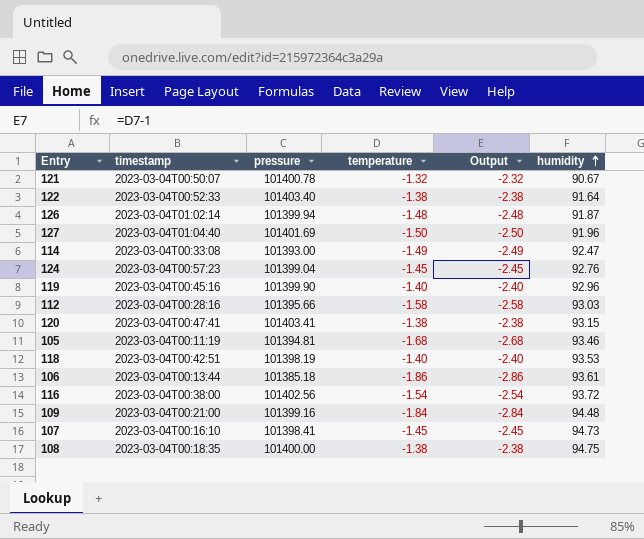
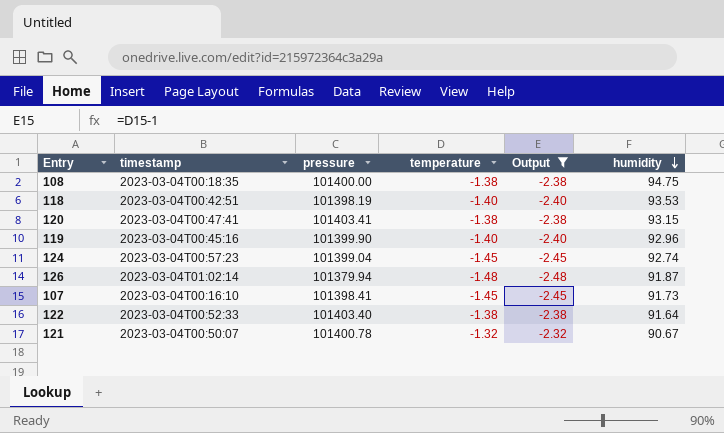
filter: none -> Output >= -2.48
row order: humidity ascending -> humidity descending
124 | humidity: 92.76 -> 92.74
126 | pressure: 101399.94 -> 101379.94
107 | humidity: 94.73 -> 91.73

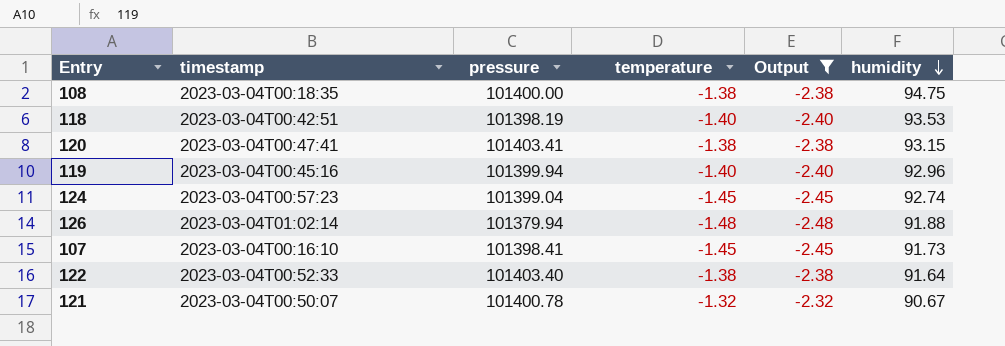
119 | pressure: 101399.90 -> 101399.94
126 | humidity: 91.87 -> 91.88

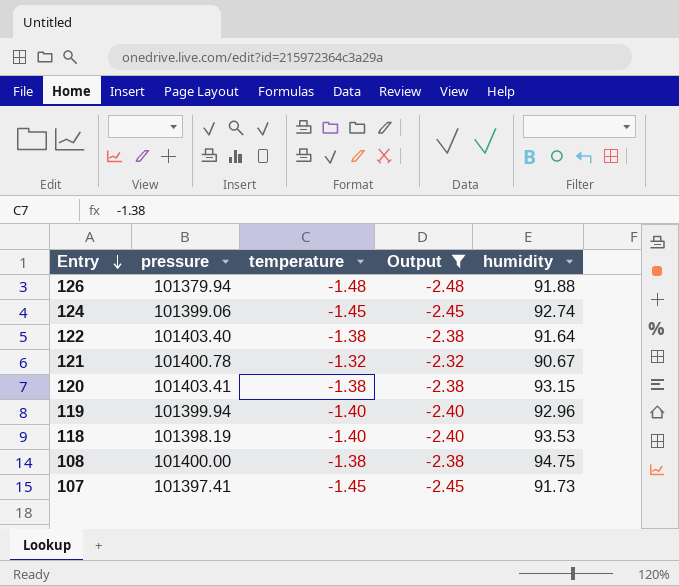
row order: humidity descending -> Entry descending
column timestamp | position: 2 -> none
124 | pressure: 101399.04 -> 101399.06
107 | pressure: 101398.41 -> 101397.41

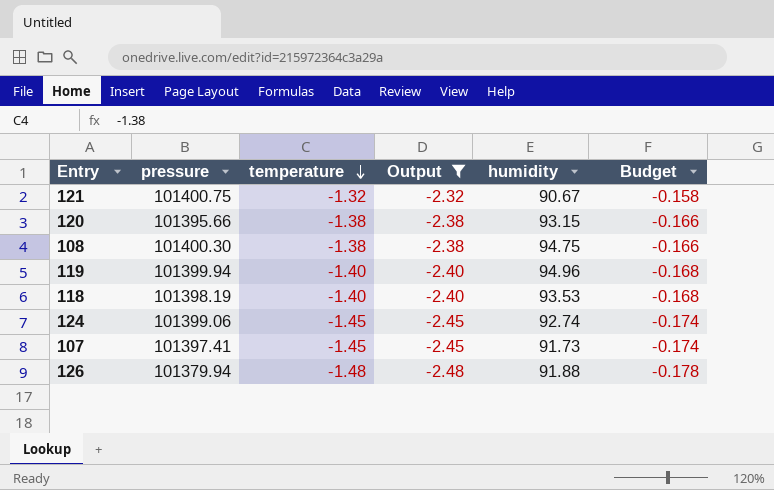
row order: Entry descending -> temperature descending
column Budget | formula: none -> [temperature] * 0.12
row 122: 101403.40 | -1.38 | -2.38 | 91.64 -> none
121 | pressure: 101400.78 -> 101400.75
120 | pressure: 101403.41 -> 101395.66
108 | pressure: 101400.00 -> 101400.30
119 | humidity: 92.96 -> 94.96

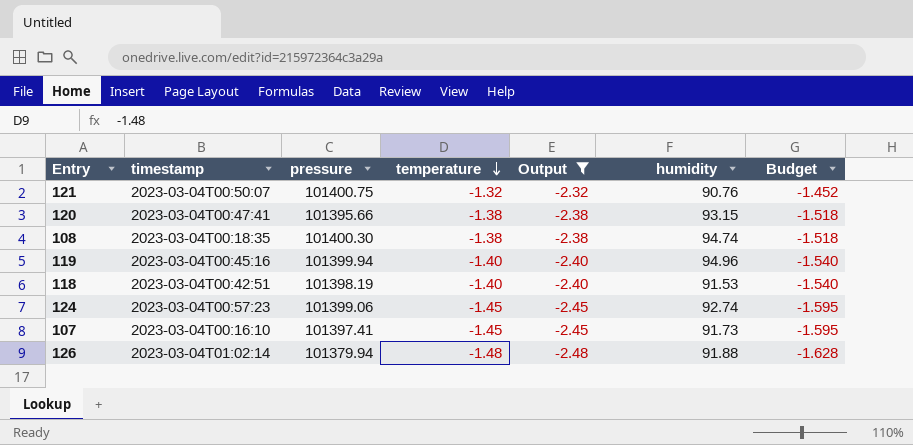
column timestamp | position: none -> 2
column Budget | formula: [temperature] * 0.12 -> [temperature] * 1.1
121 | humidity: 90.67 -> 90.76
108 | humidity: 94.75 -> 94.74
118 | humidity: 93.53 -> 91.53

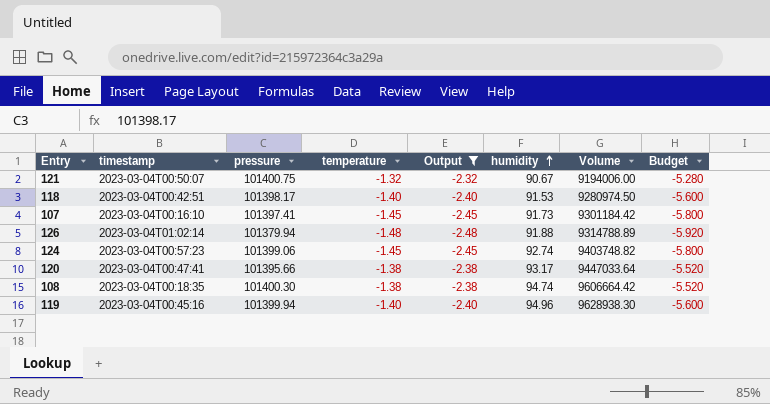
row order: temperature descending -> humidity ascending
column Volume | formula: none -> [pressure] * [humidity]
column Budget | formula: [temperature] * 1.1 -> [temperature] * 4
121 | humidity: 90.76 -> 90.67
118 | pressure: 101398.19 -> 101398.17
120 | humidity: 93.15 -> 93.17

